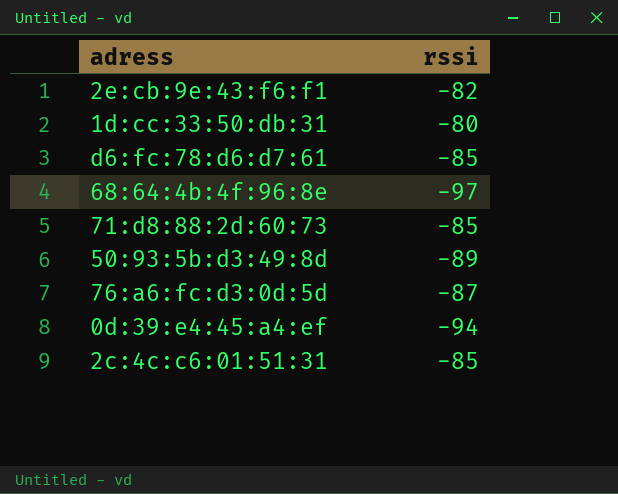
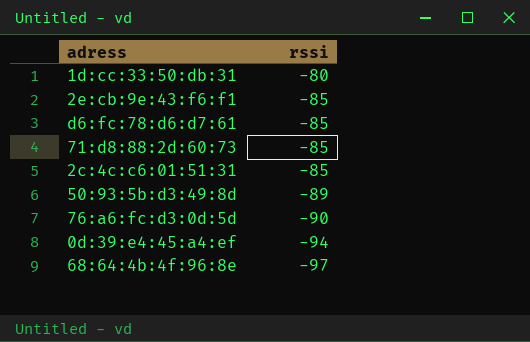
row order: none -> rssi descending
2e:cb:9e:43:f6:f1 | rssi: -82 -> -85
76:a6:fc:d3:0d:5d | rssi: -87 -> -90

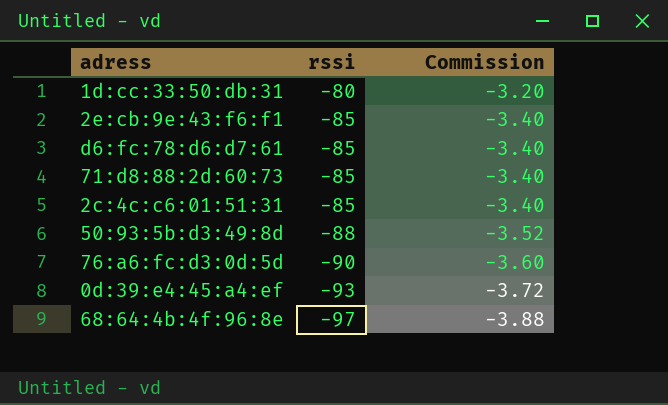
column Commission | formula: none -> [rssi] * 0.04
50:93:5b:d3:49:8d | rssi: -89 -> -88
0d:39:e4:45:a4:ef | rssi: -94 -> -93

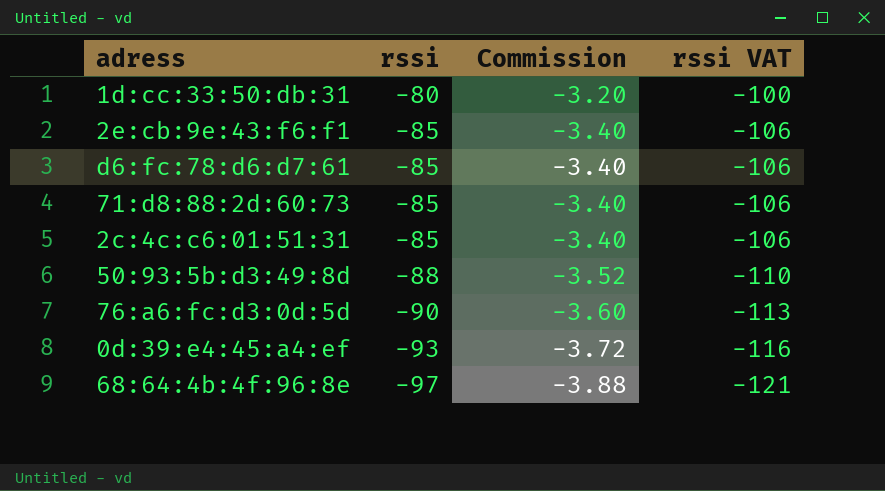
column rssi VAT | formula: none -> [rssi] * 1.25

